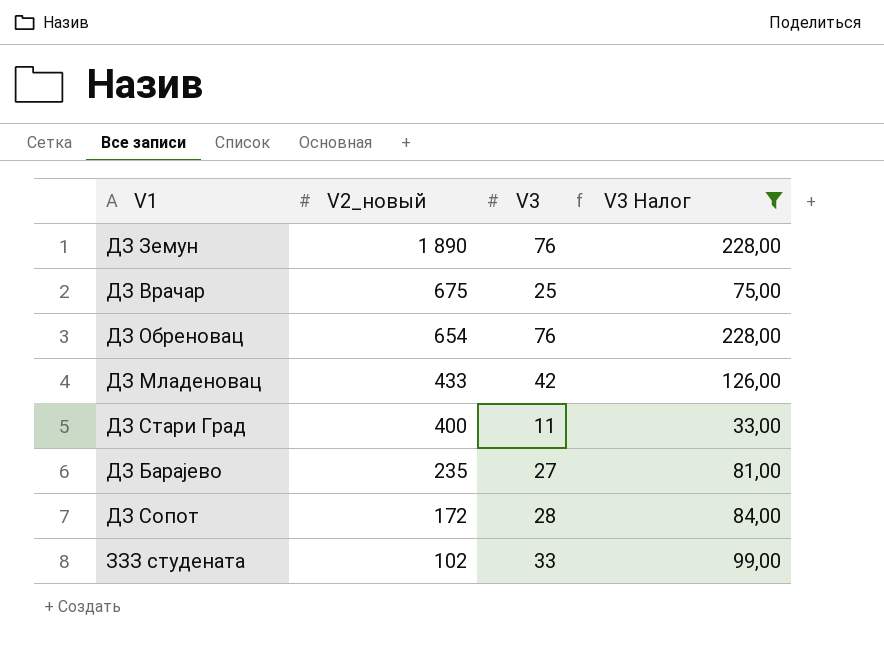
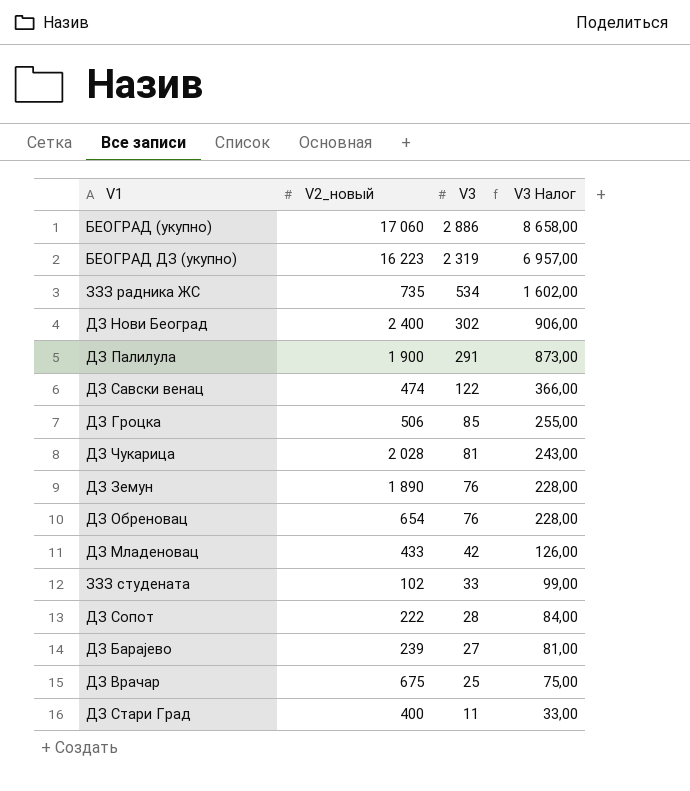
filter: V3 Налог <= 228,00 -> none
row order: V2_новый descending -> V3 descending
ДЗ Сопот | V2_новый: 172 -> 222
ДЗ Барајево | V2_новый: 235 -> 239

